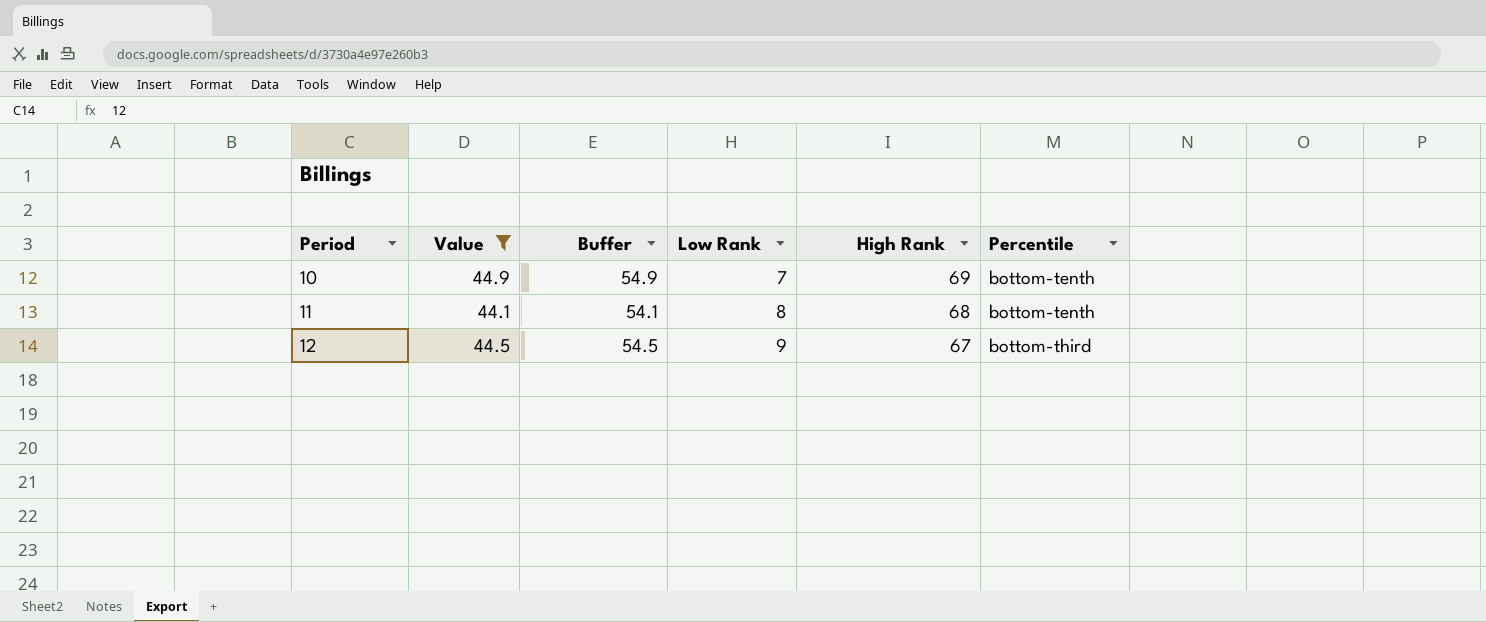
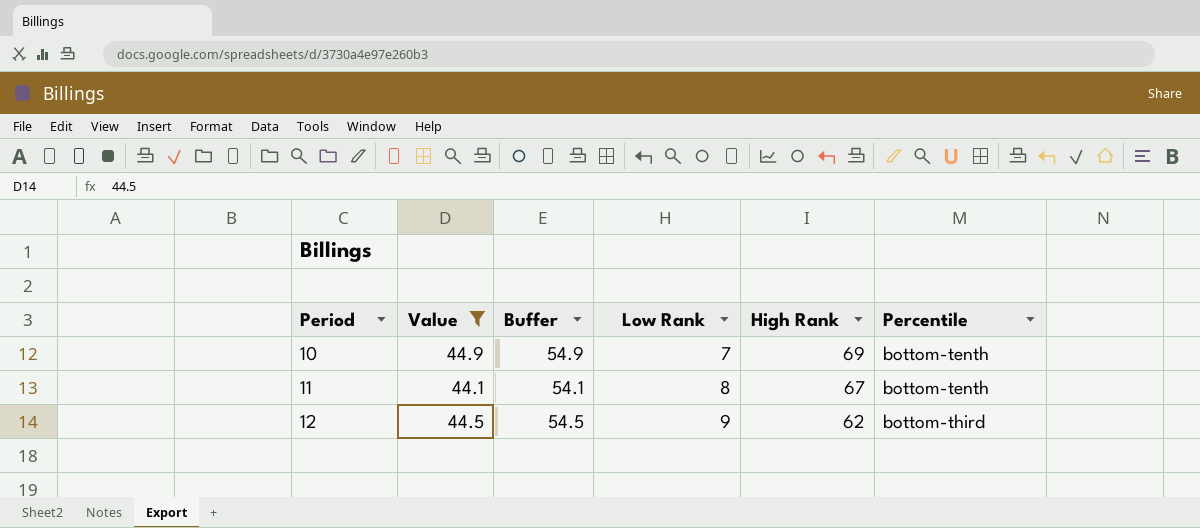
11 | High Rank: 68 -> 67
12 | High Rank: 67 -> 62

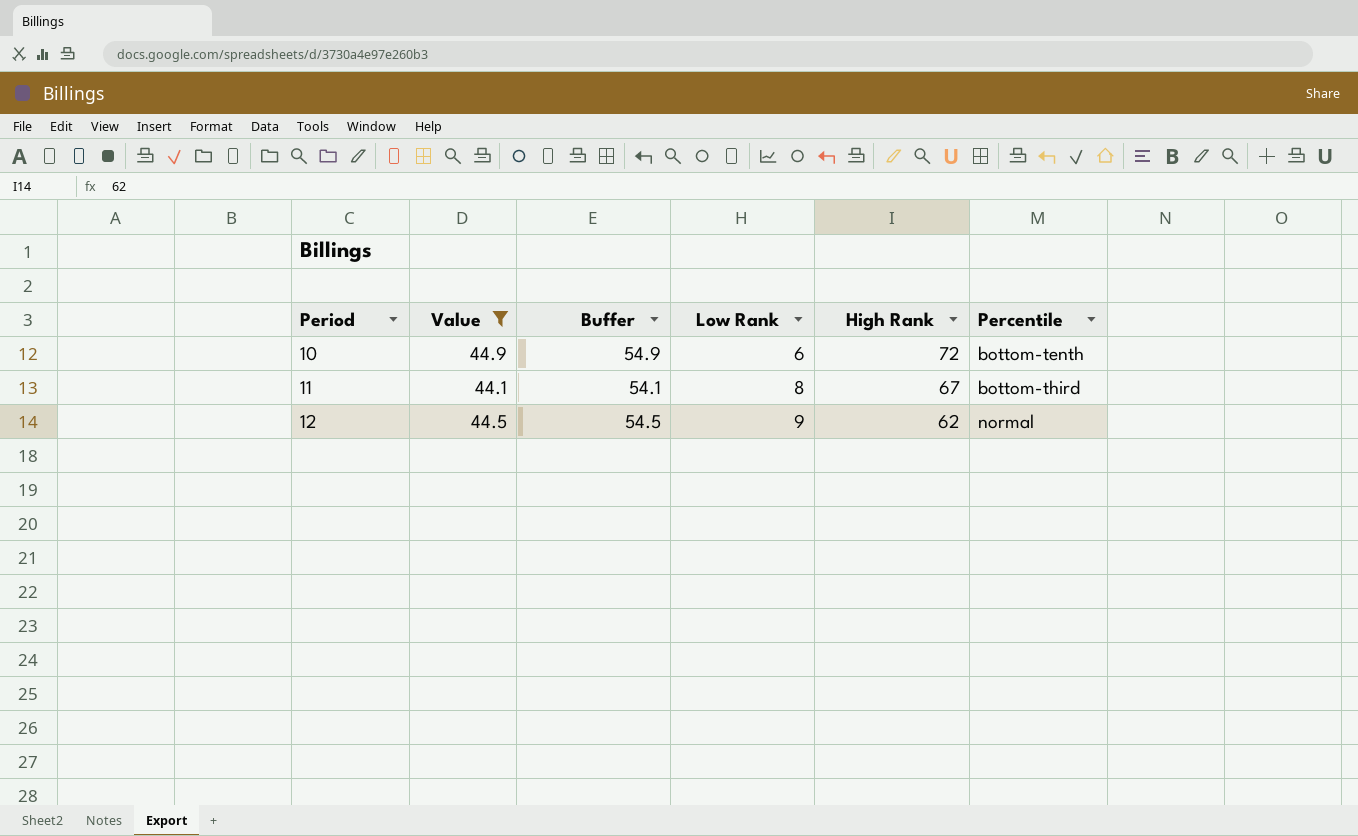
10 | Low Rank: 7 -> 6
10 | High Rank: 69 -> 72
11 | Percentile: bottom-tenth -> bottom-third
12 | Percentile: bottom-third -> normal

